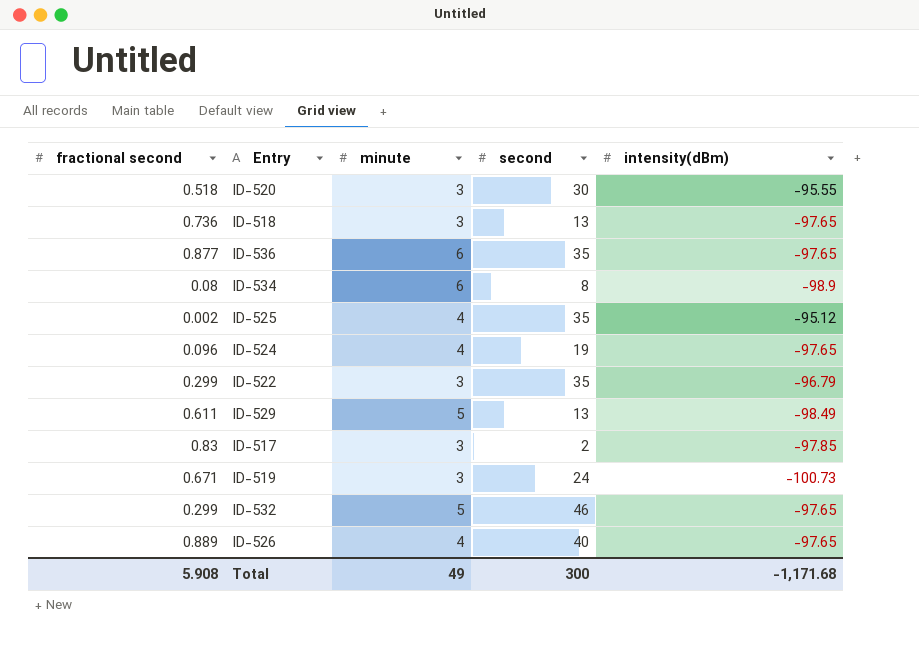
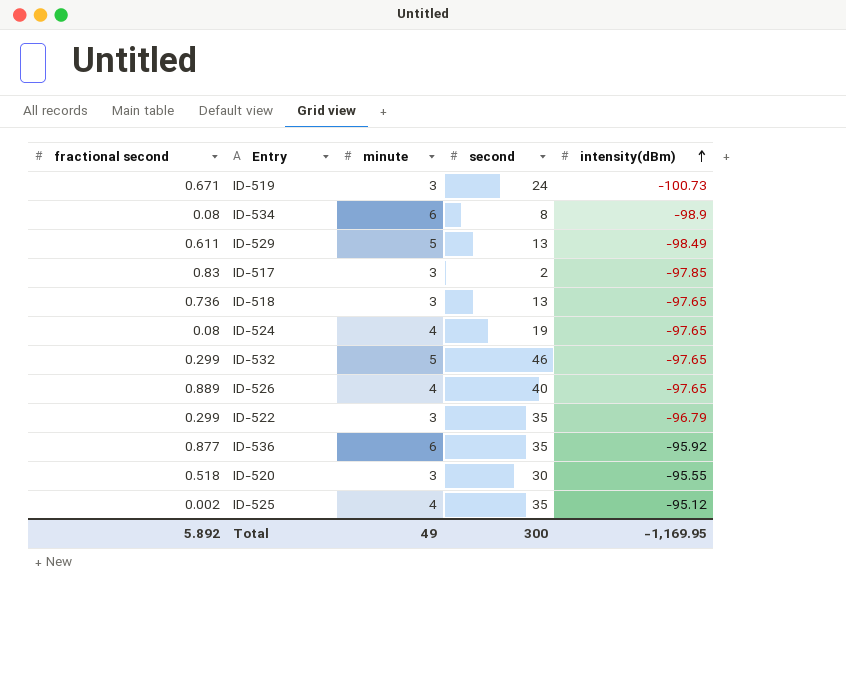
row order: none -> intensity(dBm) ascending
ID-524 | fractional second: 0.096 -> 0.08
ID-536 | intensity(dBm): -97.65 -> -95.92
Total | fractional second: 5.908 -> 5.892
Total | intensity(dBm): -1,171.68 -> -1,169.95

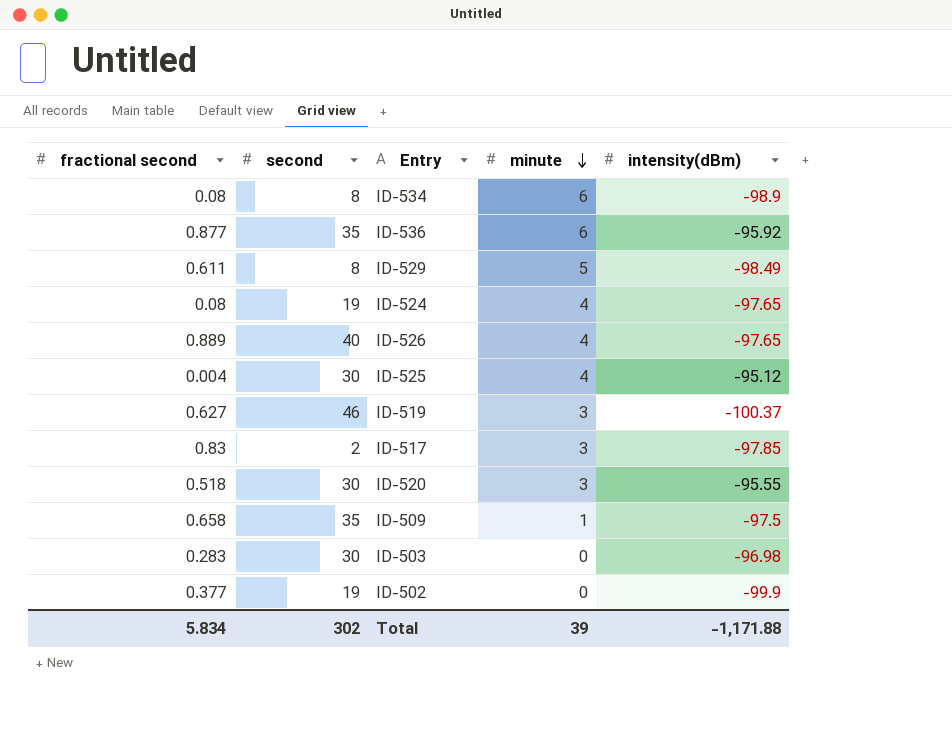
row order: intensity(dBm) ascending -> minute descending
column second | position: 4 -> 2
row ID-518: 0.736 | 3 | 13 | -97.65 -> none
row ID-532: 0.299 | 5 | 46 | -97.65 -> none
row ID-522: 0.299 | 3 | 35 | -96.79 -> none
ID-529 | second: 13 -> 8
ID-525 | fractional second: 0.002 -> 0.004
ID-525 | second: 35 -> 30
ID-519 | fractional second: 0.671 -> 0.627
ID-519 | second: 24 -> 46
ID-519 | intensity(dBm): -100.73 -> -100.37
row ID-509: none -> 0.658 | 35 | 1 | -97.5
row ID-503: none -> 0.283 | 30 | 0 | -96.98
row ID-502: none -> 0.377 | 19 | 0 | -99.9
Total | fractional second: 5.892 -> 5.834
Total | second: 300 -> 302
Total | minute: 49 -> 39
Total | intensity(dBm): -1,169.95 -> -1,171.88

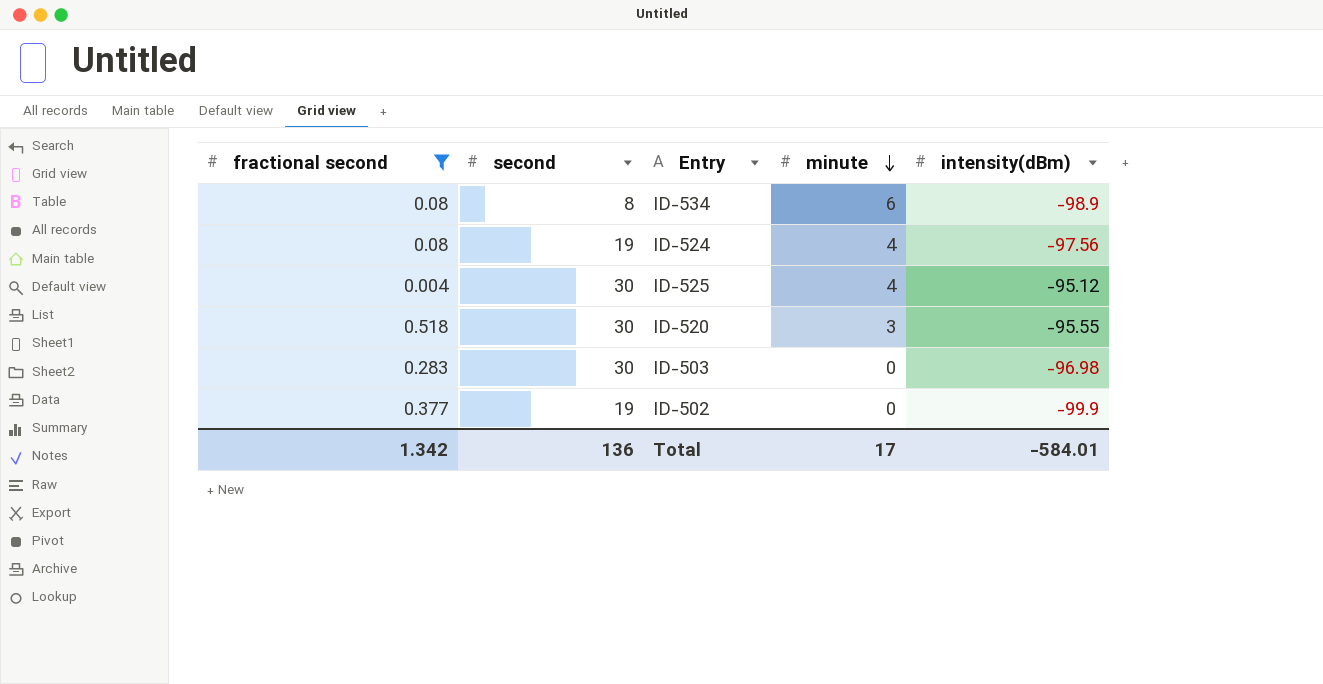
filter: none -> fractional second <= 0.518
ID-524 | intensity(dBm): -97.65 -> -97.56
Total | fractional second: 5.834 -> 1.342
Total | second: 302 -> 136
Total | minute: 39 -> 17
Total | intensity(dBm): -1,171.88 -> -584.01

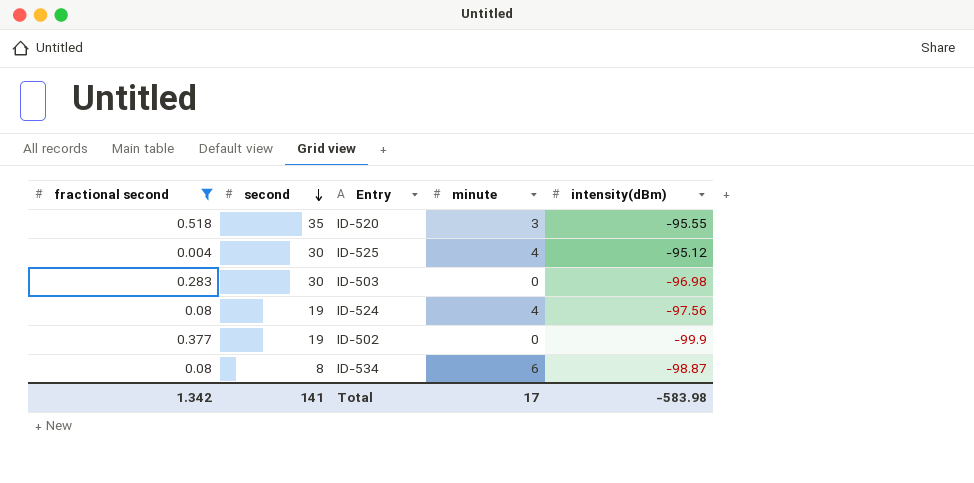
row order: minute descending -> second descending
ID-520 | second: 30 -> 35
ID-534 | intensity(dBm): -98.9 -> -98.87
Total | second: 136 -> 141
Total | intensity(dBm): -584.01 -> -583.98

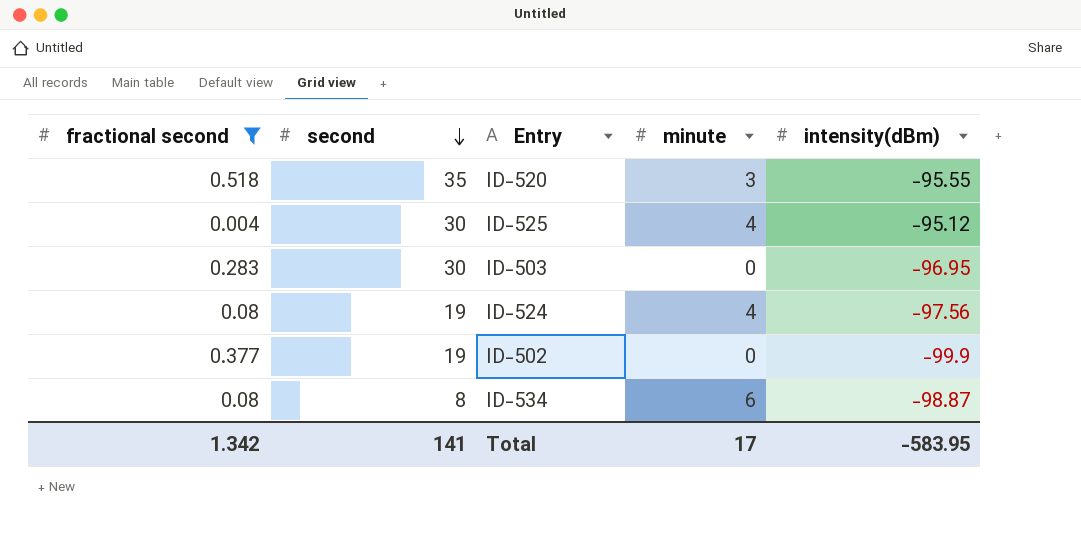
ID-503 | intensity(dBm): -96.98 -> -96.95
Total | intensity(dBm): -583.98 -> -583.95

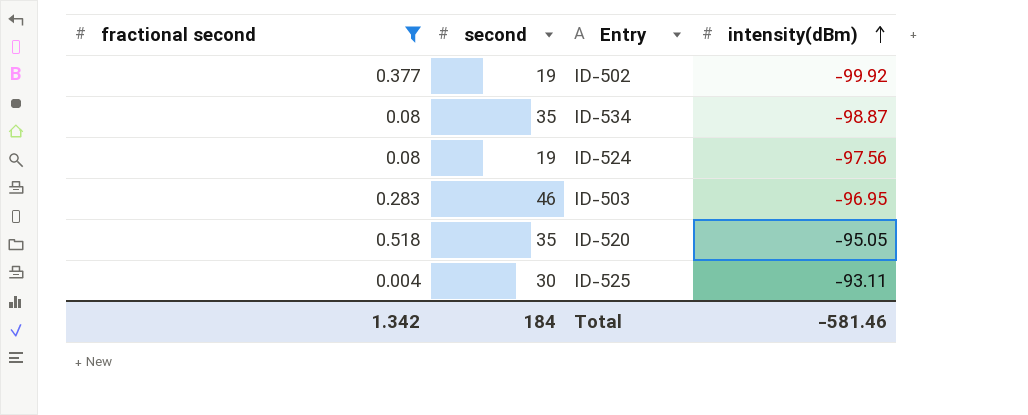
row order: second descending -> intensity(dBm) ascending
column minute | position: 4 -> none
ID-502 | intensity(dBm): -99.9 -> -99.92
ID-534 | second: 8 -> 35
ID-503 | second: 30 -> 46
ID-520 | intensity(dBm): -95.55 -> -95.05
ID-525 | intensity(dBm): -95.12 -> -93.11
Total | second: 141 -> 184
Total | intensity(dBm): -583.95 -> -581.46

